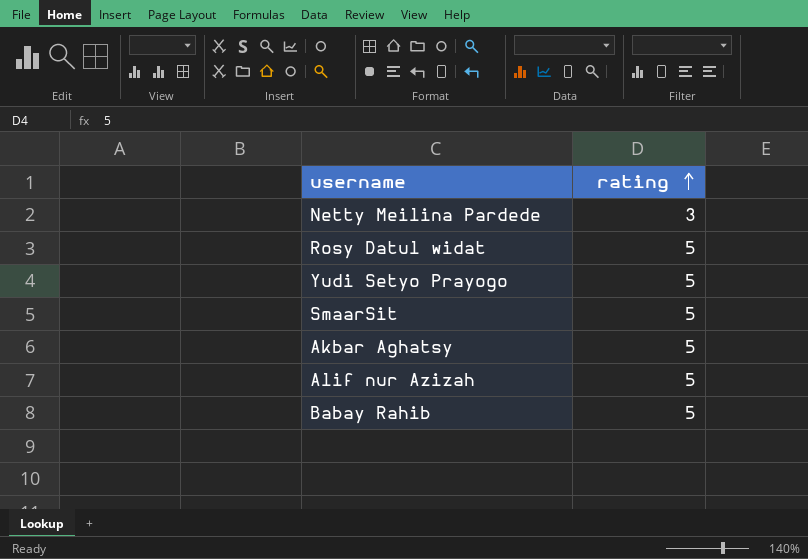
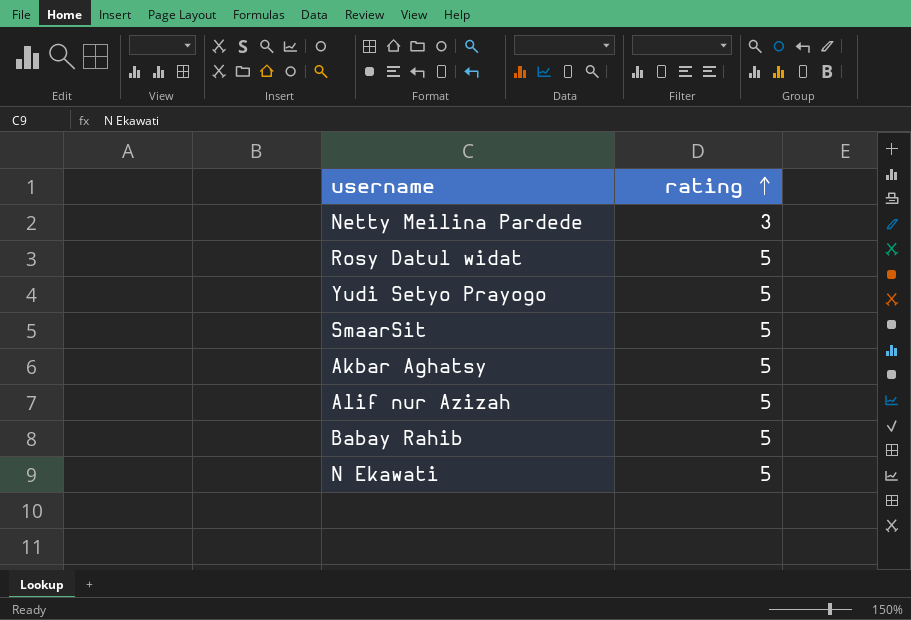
row N Ekawati: none -> 5

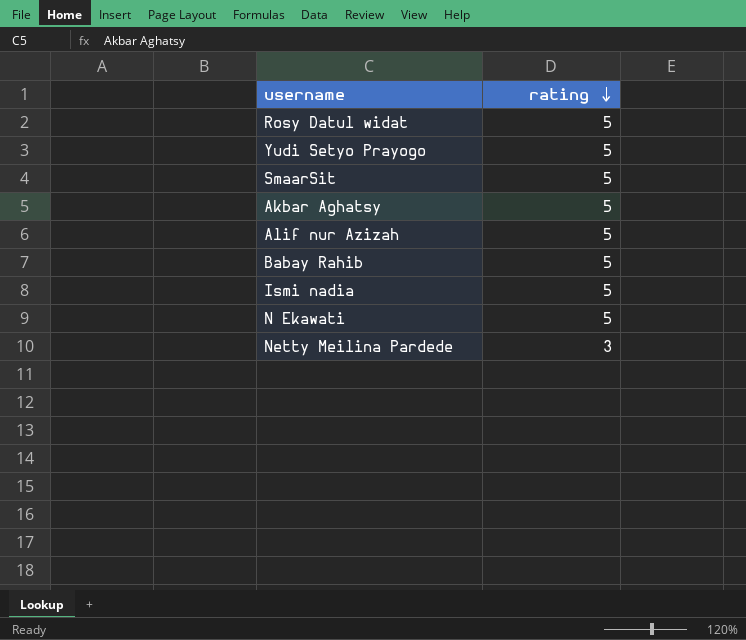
row order: rating ascending -> rating descending
row Ismi nadia: none -> 5

